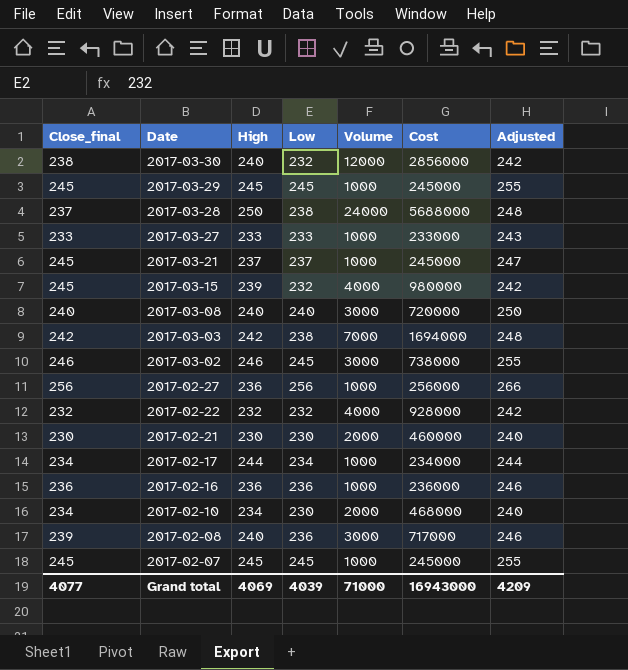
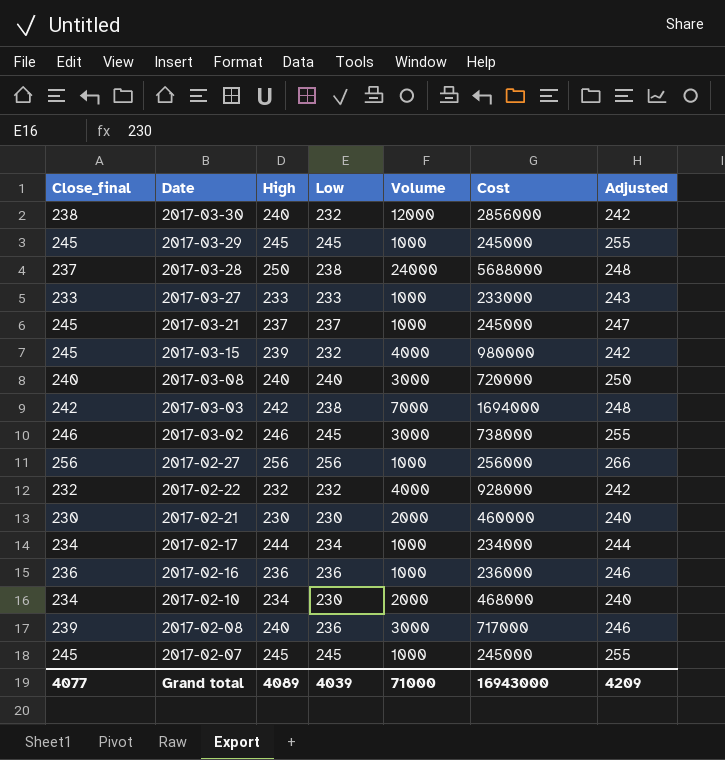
2017-02-27 | High: 236 -> 256
Grand total | High: 4069 -> 4089

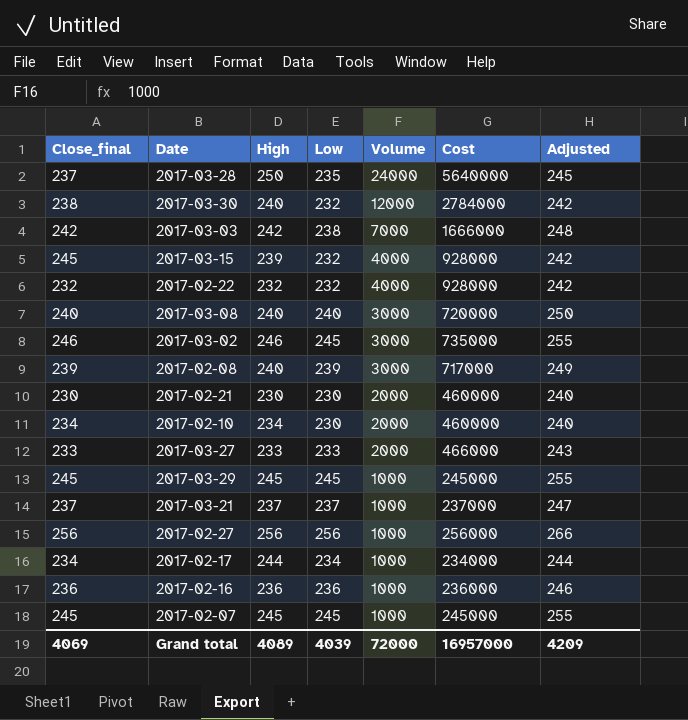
row order: Date descending -> Volume descending
column Cost | formula: [Close_final] * [Volume] -> [Low] * [Volume]
2017-03-28 | Low: 238 -> 235
2017-03-28 | Adjusted: 248 -> 245
2017-02-08 | Low: 236 -> 239
2017-02-08 | Adjusted: 246 -> 249
2017-03-27 | Volume: 1000 -> 2000
2017-03-21 | Close_final: 245 -> 237
Grand total | Close_final: 4077 -> 4069
Grand total | Volume: 71000 -> 72000
Grand total | Cost: 16943000 -> 16957000

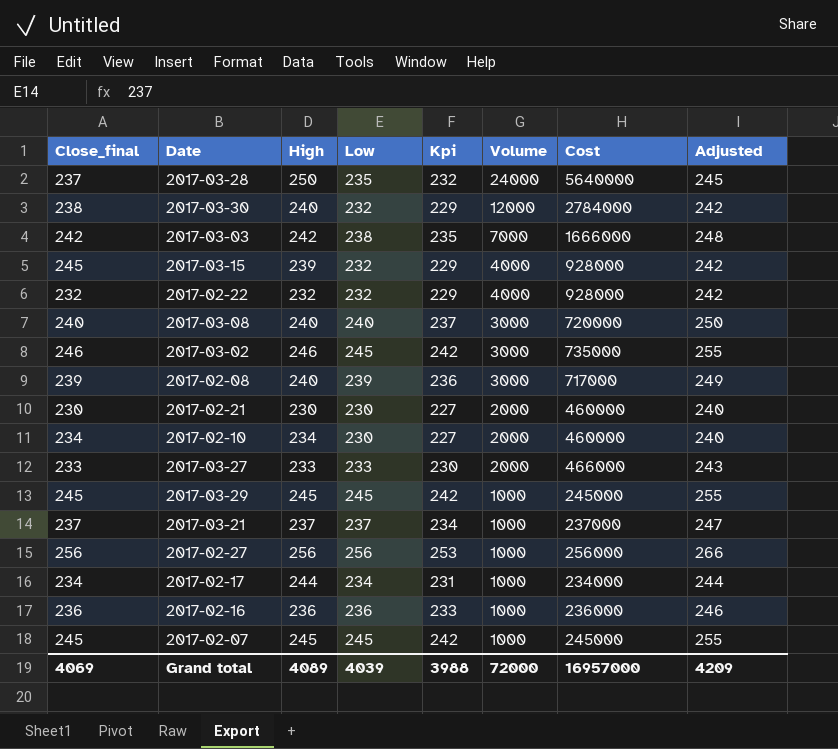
column Kpi | formula: none -> [Low] - 3

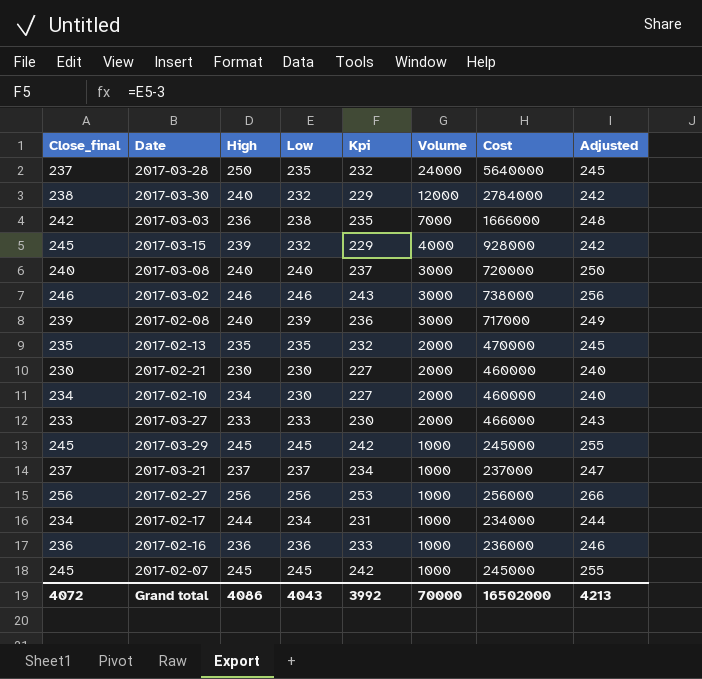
row 2017-02-22: 232 | 232 | 232 | 229 | 4000 | 928000 | 242 -> none
2017-03-03 | High: 242 -> 236
2017-03-02 | Low: 245 -> 246
2017-03-02 | Kpi: 242 -> 243
2017-03-02 | Cost: 735000 -> 738000
2017-03-02 | Adjusted: 255 -> 256
row 2017-02-13: none -> 235 | 235 | 235 | 232 | 2000 | 470000 | 245
Grand total | Close_final: 4069 -> 4072
Grand total | High: 4089 -> 4086
Grand total | Low: 4039 -> 4043
Grand total | Kpi: 3988 -> 3992
Grand total | Volume: 72000 -> 70000
Grand total | Cost: 16957000 -> 16502000
Grand total | Adjusted: 4209 -> 4213

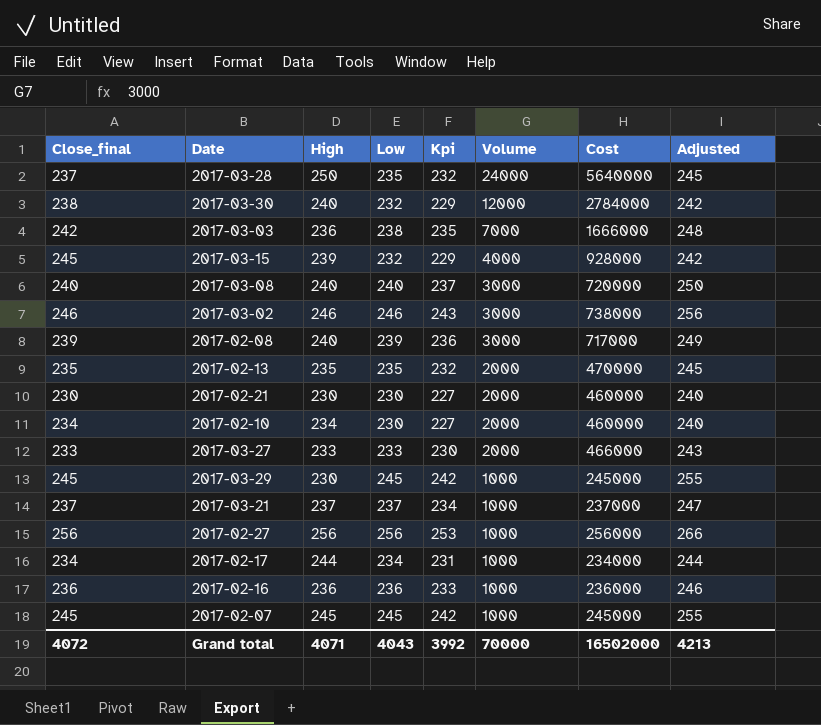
2017-03-29 | High: 245 -> 230
Grand total | High: 4086 -> 4071

